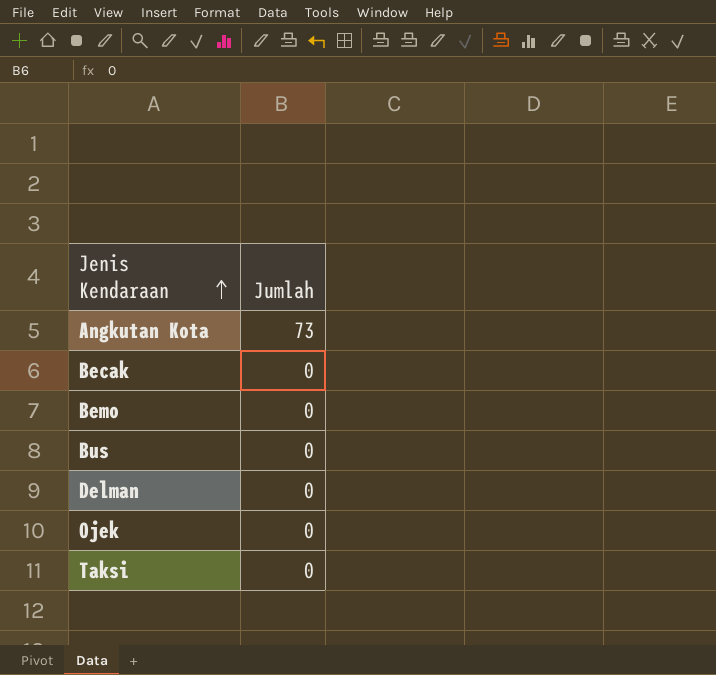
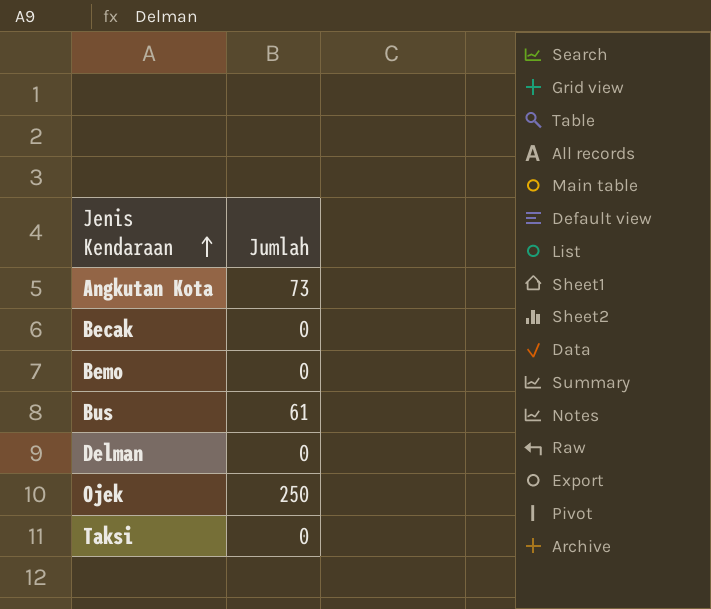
Bus | Jumlah: 0 -> 61
Ojek | Jumlah: 0 -> 250

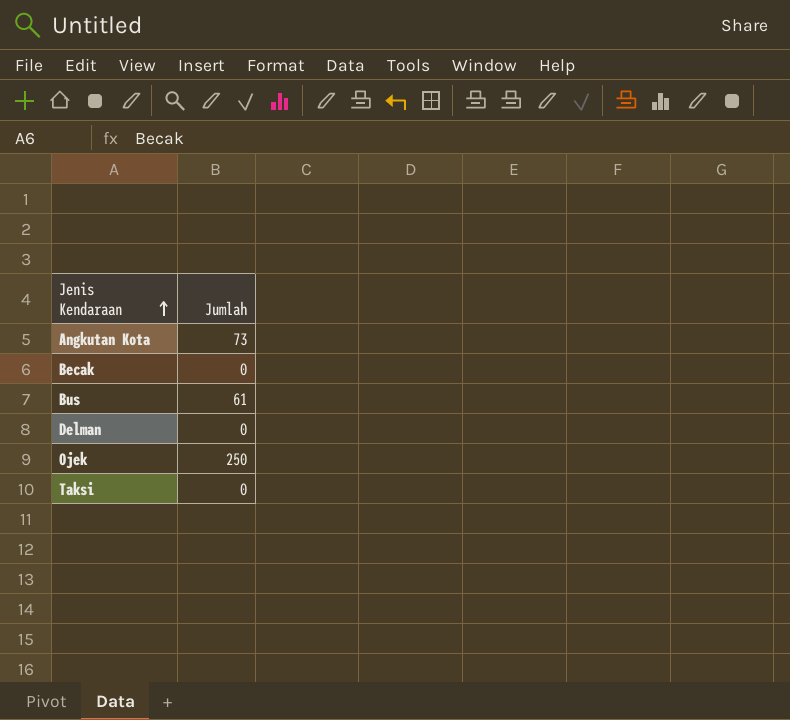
row Bemo: 0 -> none

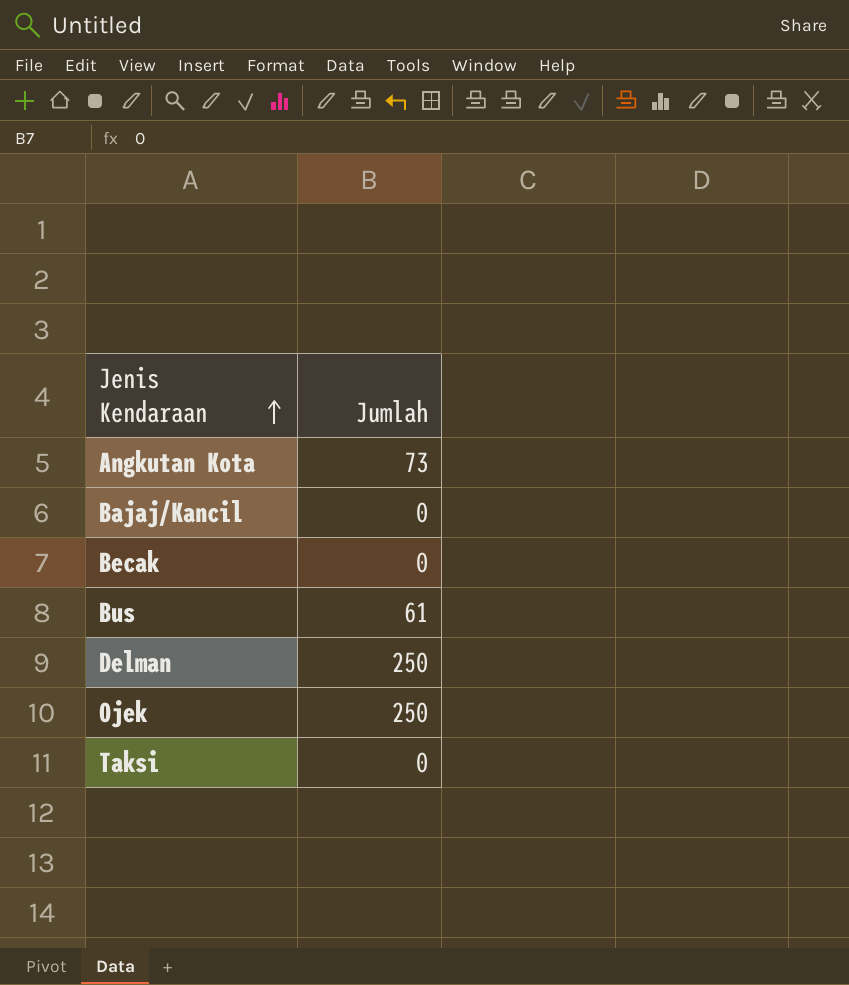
row Bajaj/Kancil: none -> 0
Delman | Jumlah: 0 -> 250

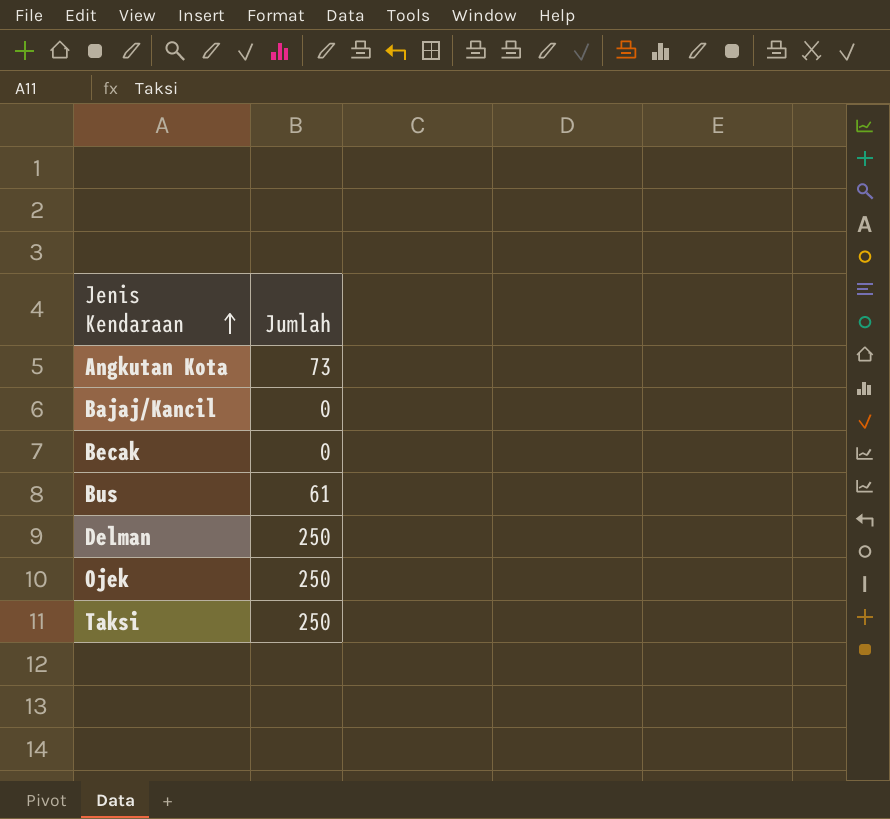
Taksi | Jumlah: 0 -> 250

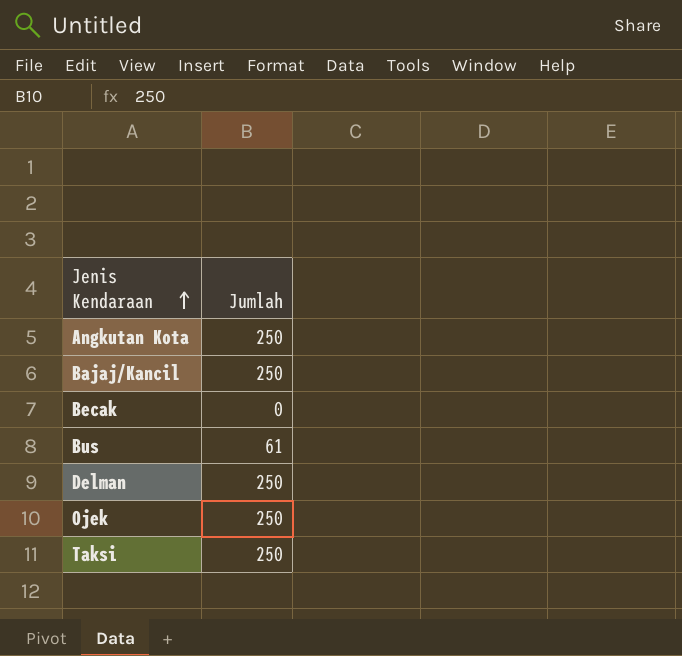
Angkutan Kota | Jumlah: 73 -> 250
Bajaj/Kancil | Jumlah: 0 -> 250

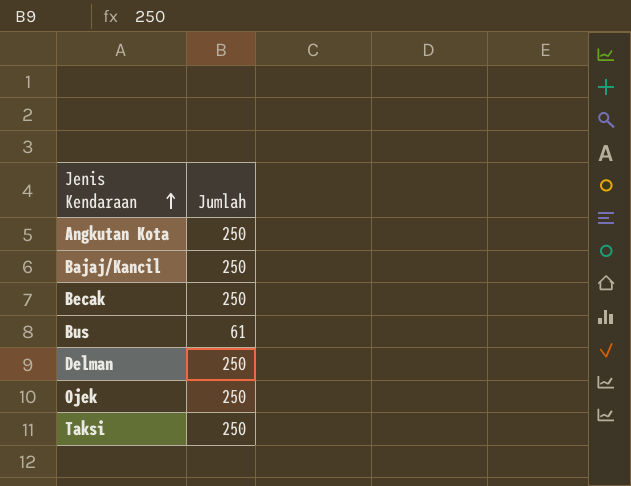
Becak | Jumlah: 0 -> 250

